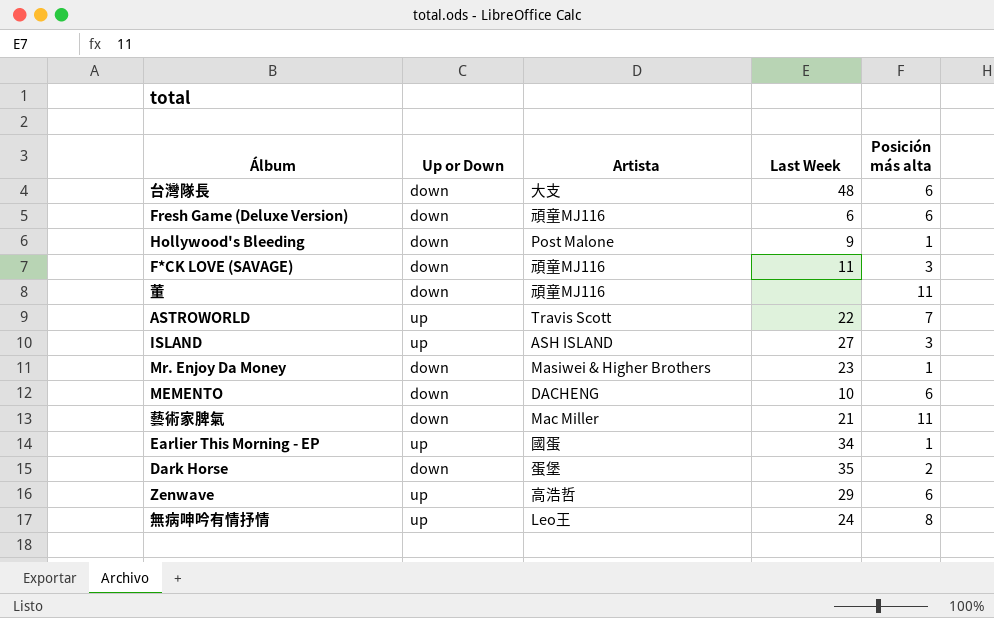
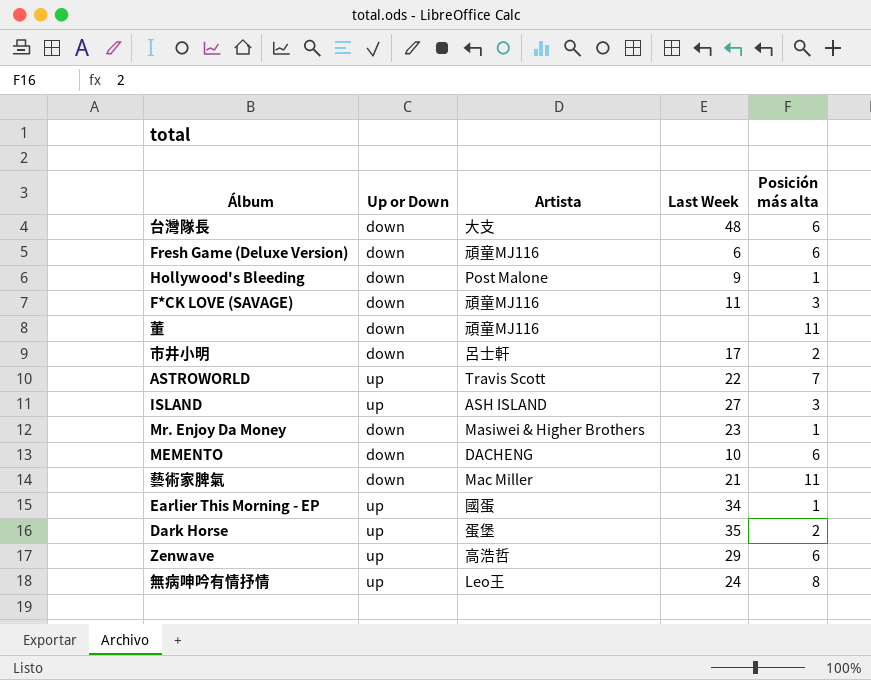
row 市井小明: none -> down | 呂士軒 | 17 | 2
Dark Horse | Up or Down: down -> up

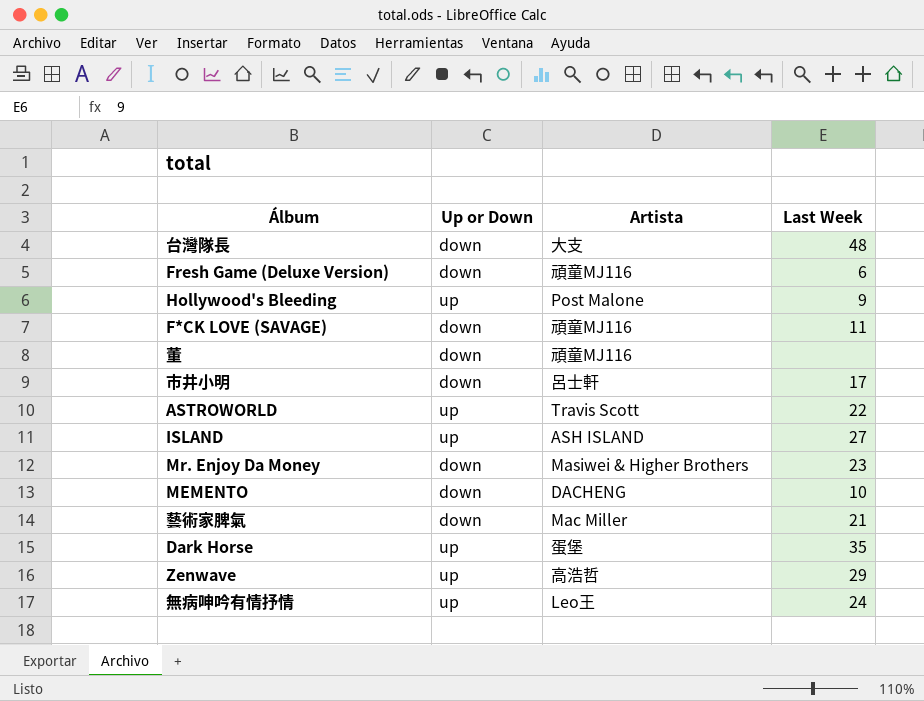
column Posición más alta | position: 5 -> none
row Earlier This Morning - EP: up | 國蛋 | 34 | 1 -> none
Hollywood's Bleeding | Up or Down: down -> up

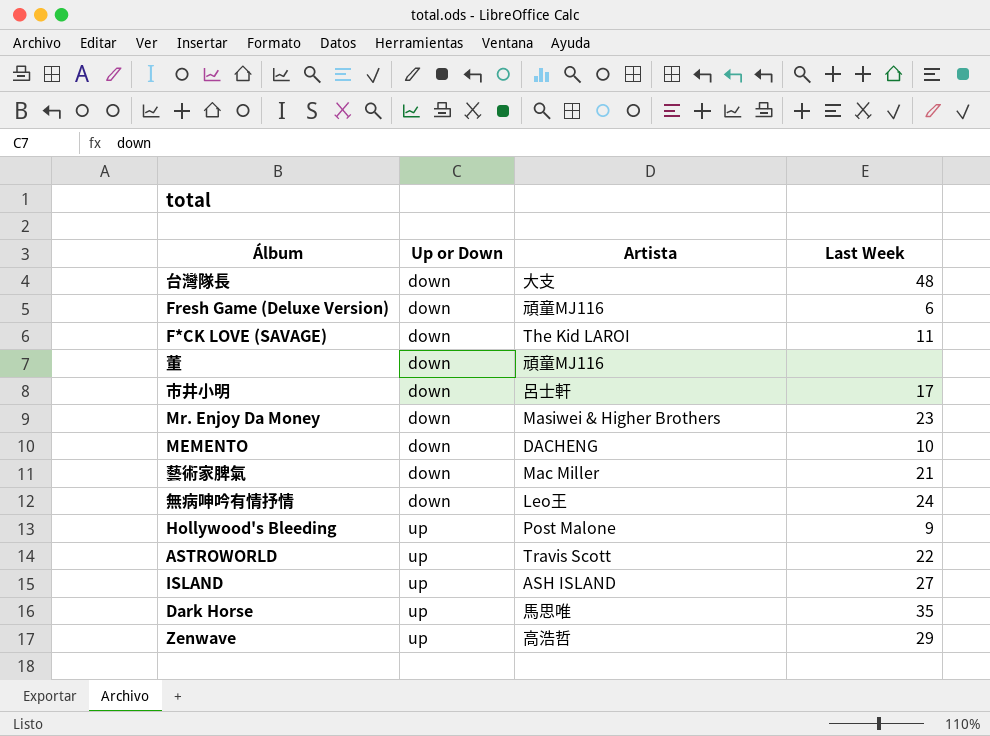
row order: none -> Up or Down ascending
F*CK LOVE (SAVAGE) | Artista: 頑童MJ116 -> The Kid LAROI
無病呻吟有情抒情 | Up or Down: up -> down
Dark Horse | Artista: 蛋堡 -> 馬思唯

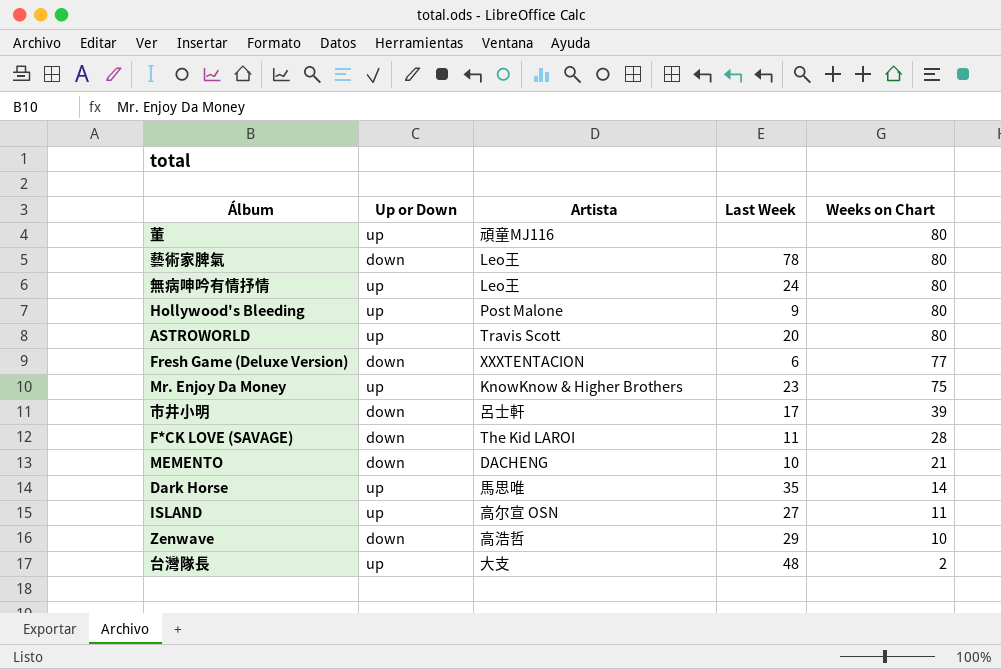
row order: Up or Down ascending -> Weeks on Chart descending
column Weeks on Chart | position: none -> 5
董 | Up or Down: down -> up
藝術家脾氣 | Artista: Mac Miller -> Leo王
藝術家脾氣 | Last Week: 21 -> 78
無病呻吟有情抒情 | Up or Down: down -> up
ASTROWORLD | Last Week: 22 -> 20
Fresh Game (Deluxe Version) | Artista: 頑童MJ116 -> XXXTENTACION
Mr. Enjoy Da Money | Up or Down: down -> up
Mr. Enjoy Da Money | Artista: Masiwei & Higher Brothers -> KnowKnow & Higher Brothers
ISLAND | Artista: ASH ISLAND -> 高尔宣 OSN
Zenwave | Up or Down: up -> down
台灣隊長 | Up or Down: down -> up

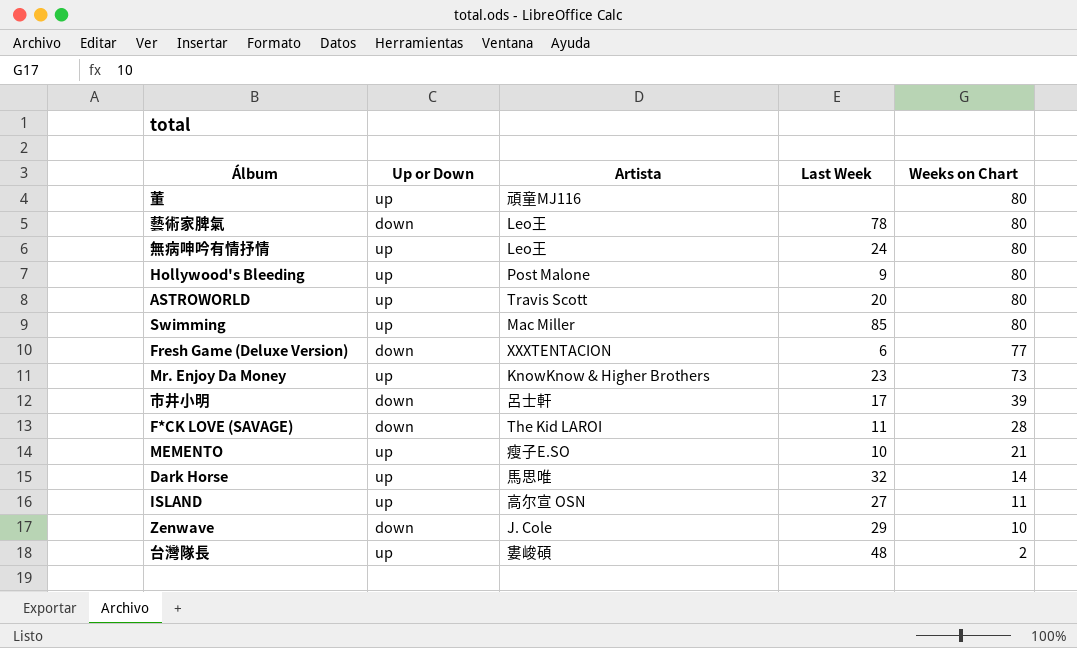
row Swimming: none -> up | Mac Miller | 85 | 80
Mr. Enjoy Da Money | Weeks on Chart: 75 -> 73
MEMENTO | Up or Down: down -> up
MEMENTO | Artista: DACHENG -> 瘦子E.SO
Dark Horse | Last Week: 35 -> 32
Zenwave | Artista: 高浩哲 -> J. Cole
台灣隊長 | Artista: 大支 -> 婁峻碩

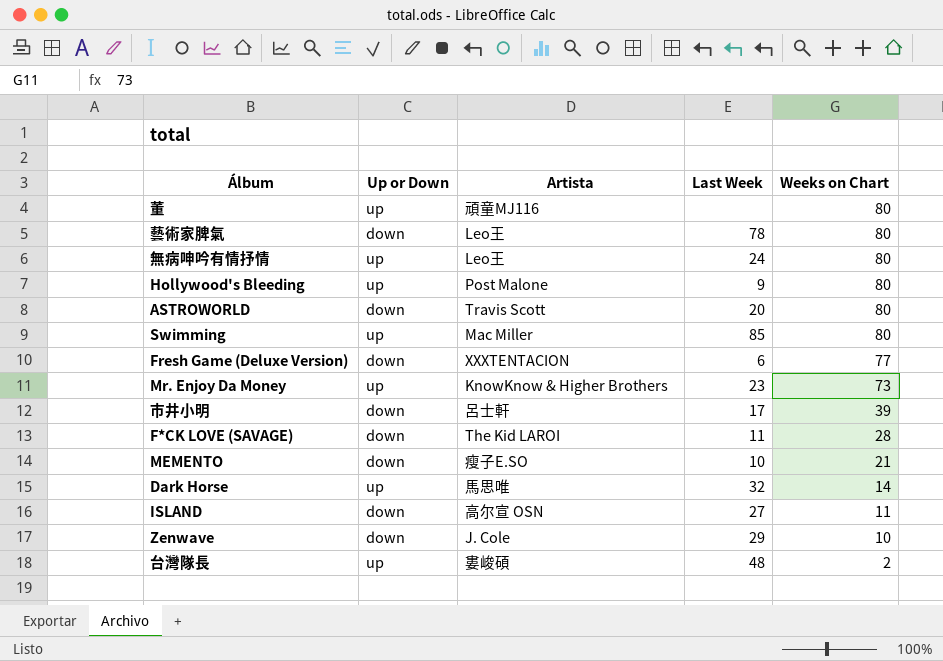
ASTROWORLD | Up or Down: up -> down
MEMENTO | Up or Down: up -> down
ISLAND | Up or Down: up -> down

